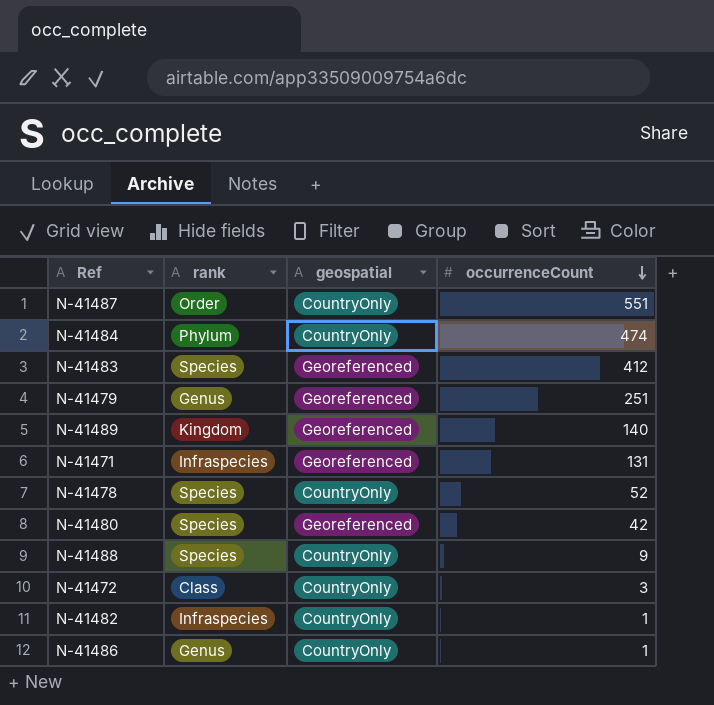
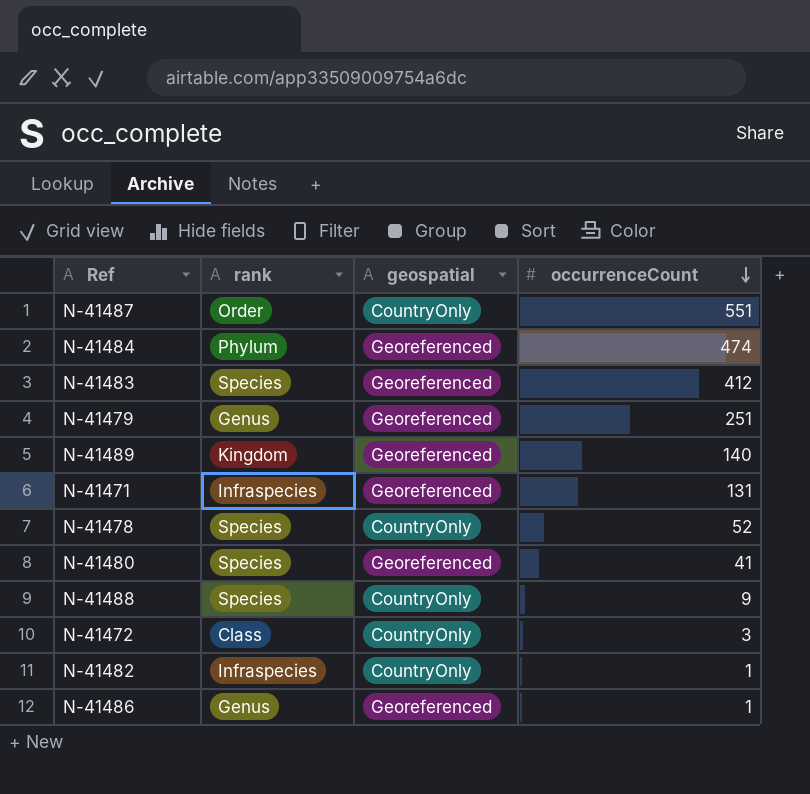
N-41484 | geospatial: CountryOnly -> Georeferenced
N-41480 | occurrenceCount: 42 -> 41
N-41486 | geospatial: CountryOnly -> Georeferenced

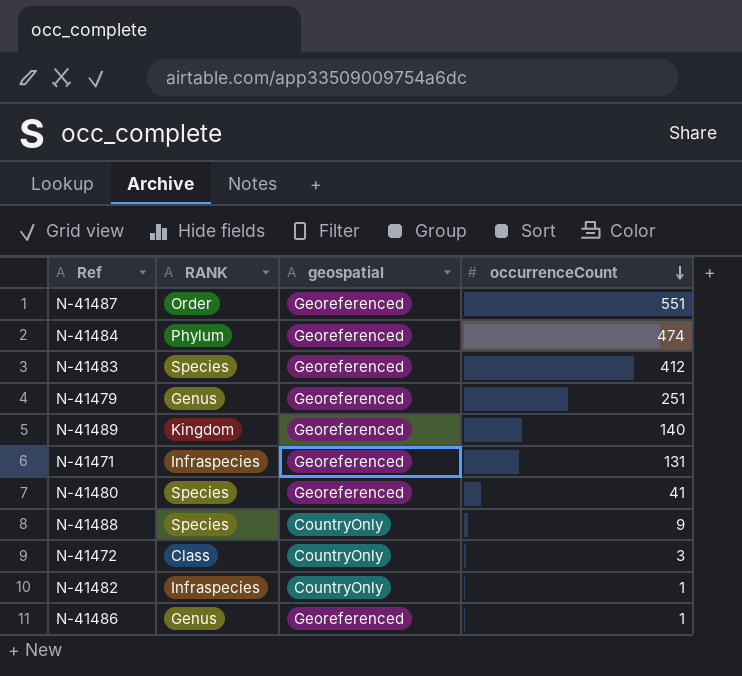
column name: rank -> RANK
row N-41478: Species | CountryOnly | 52 -> none
N-41487 | geospatial: CountryOnly -> Georeferenced

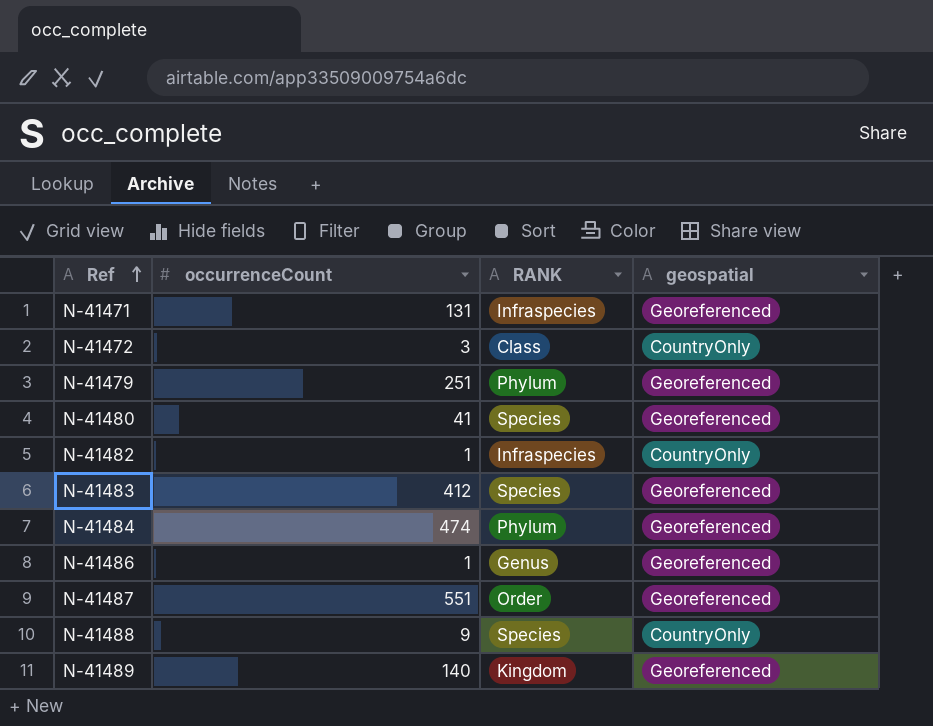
row order: occurrenceCount descending -> Ref ascending
column occurrenceCount | position: 4 -> 2
N-41479 | RANK: Genus -> Phylum

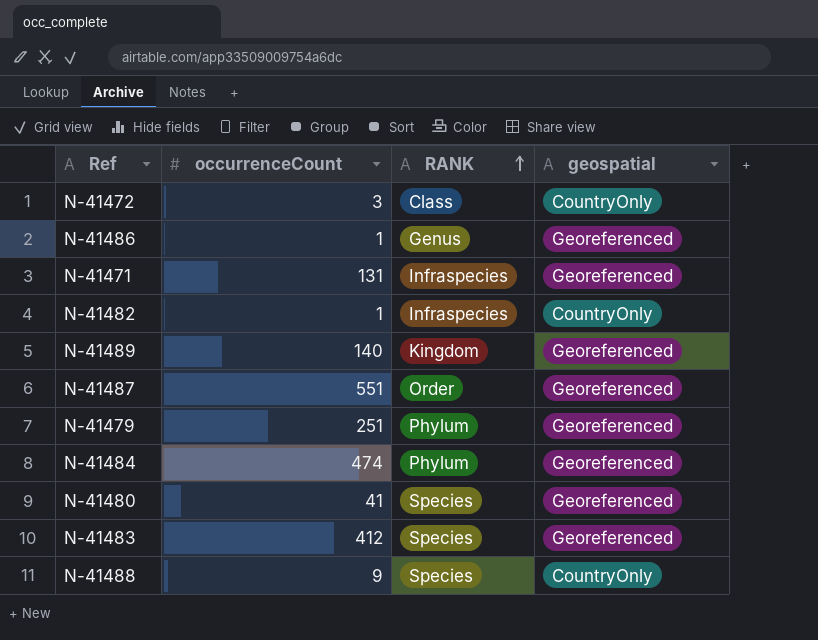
row order: Ref ascending -> RANK ascending

